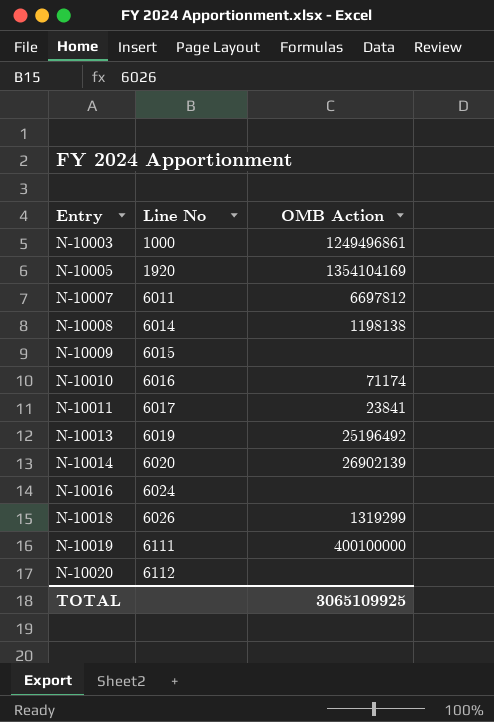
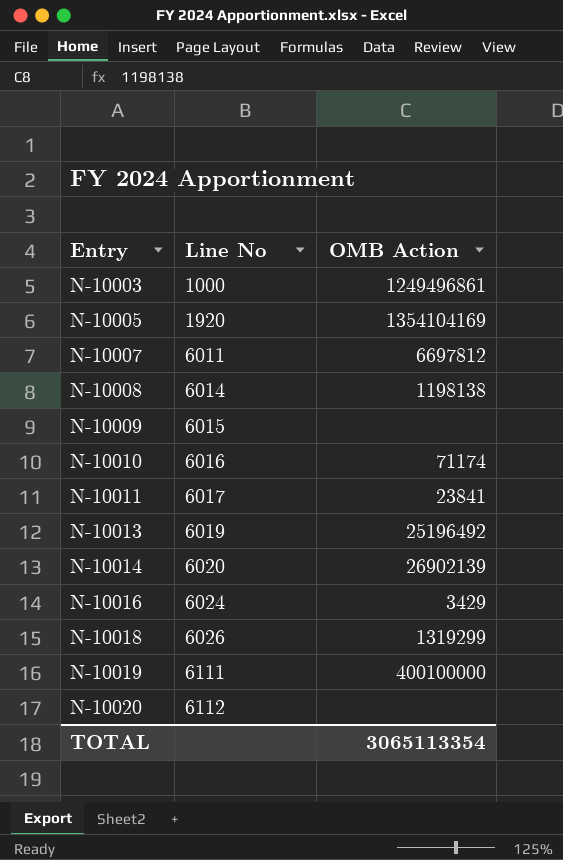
N-10016 | OMB Action: none -> 3429
TOTAL | OMB Action: 3065109925 -> 3065113354

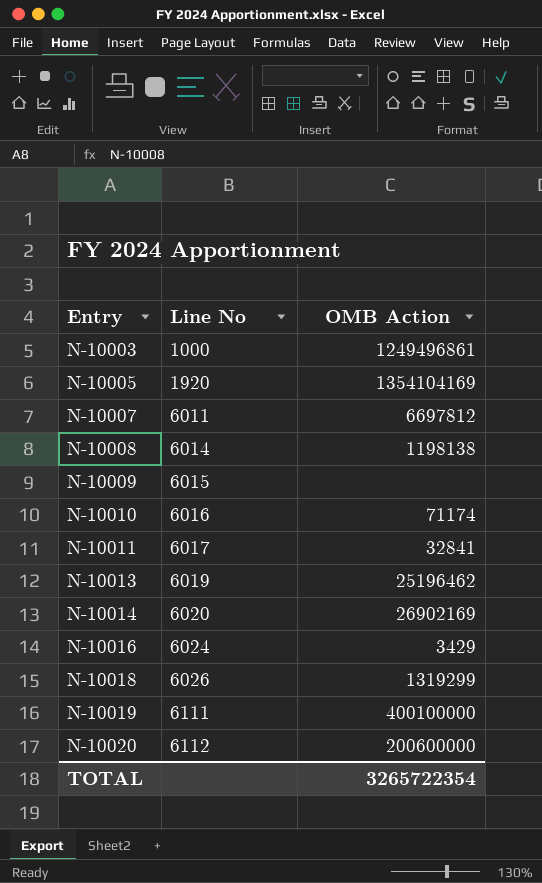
N-10011 | OMB Action: 23841 -> 32841
N-10013 | OMB Action: 25196492 -> 25196462
N-10014 | OMB Action: 26902139 -> 26902169
N-10020 | OMB Action: none -> 200600000
TOTAL | OMB Action: 3065113354 -> 3265722354

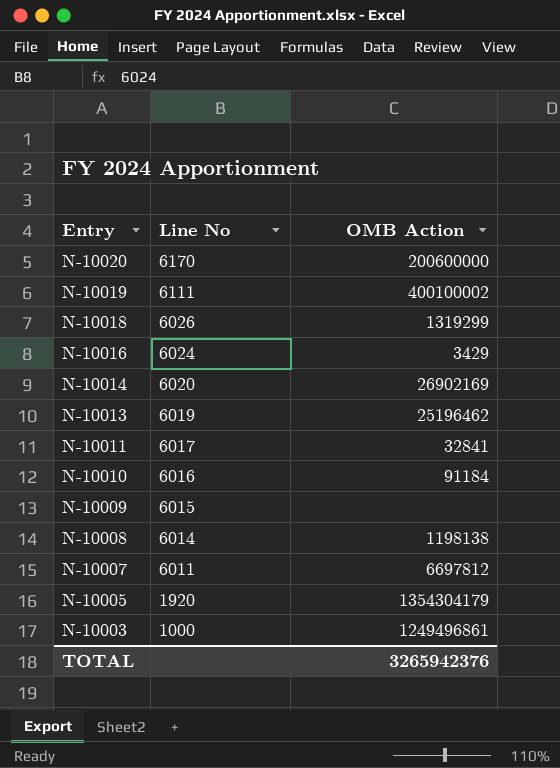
row order: Entry ascending -> Entry descending
N-10020 | Line No: 6112 -> 6170
N-10019 | OMB Action: 400100000 -> 400100002
N-10010 | OMB Action: 71174 -> 91184
N-10005 | OMB Action: 1354104169 -> 1354304179
TOTAL | OMB Action: 3265722354 -> 3265942376

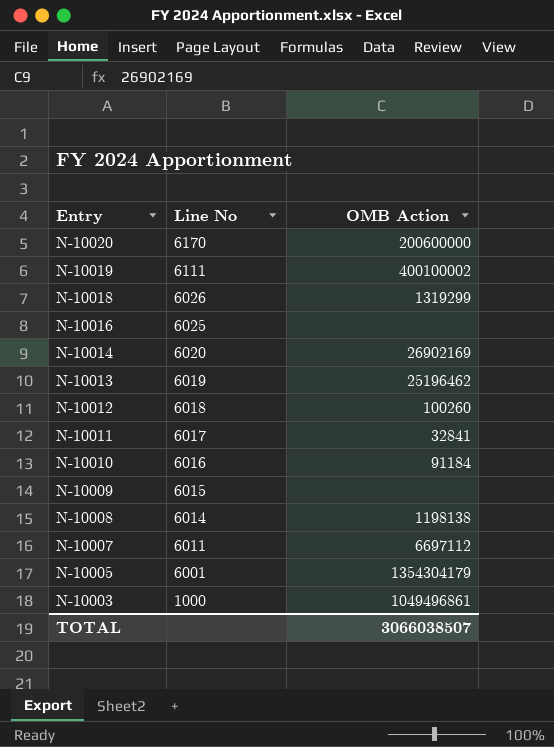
N-10016 | Line No: 6024 -> 6025
N-10016 | OMB Action: 3429 -> none
row N-10012: none -> 6018 | 100260
N-10007 | OMB Action: 6697812 -> 6697112
N-10005 | Line No: 1920 -> 6001
N-10003 | OMB Action: 1249496861 -> 1049496861
TOTAL | OMB Action: 3265942376 -> 3066038507

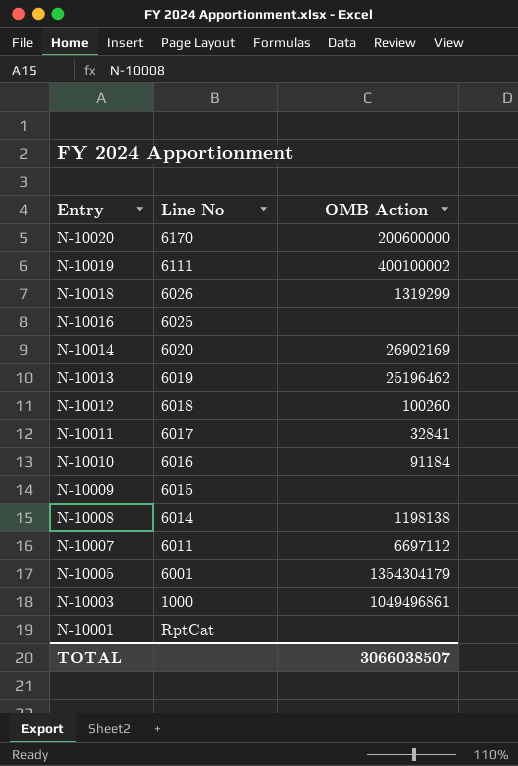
row N-10001: none -> RptCat | none

